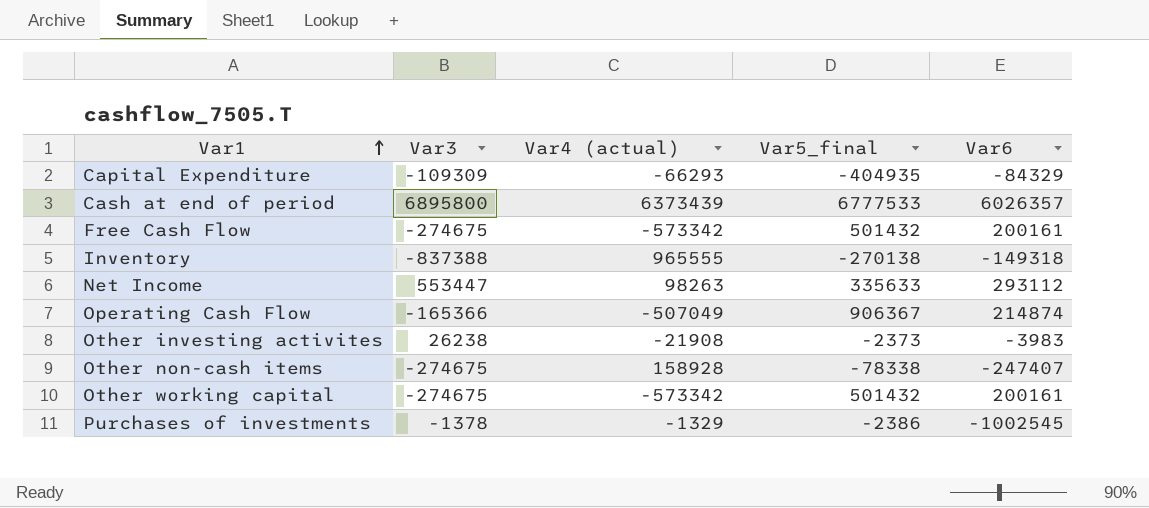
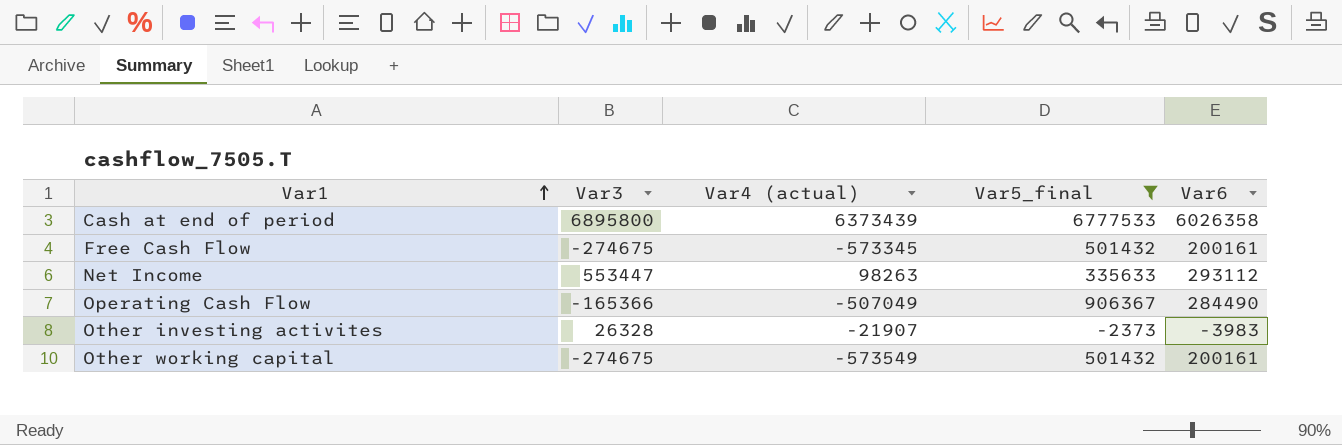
filter: none -> Var5_final >= -2373
Cash at end of period | Var6: 6026357 -> 6026358
Free Cash Flow | Var4 (actual): -573342 -> -573345
Operating Cash Flow | Var6: 214874 -> 284490
Other investing activites | Var3: 26238 -> 26328
Other investing activites | Var4 (actual): -21908 -> -21907
Other working capital | Var4 (actual): -573342 -> -573549

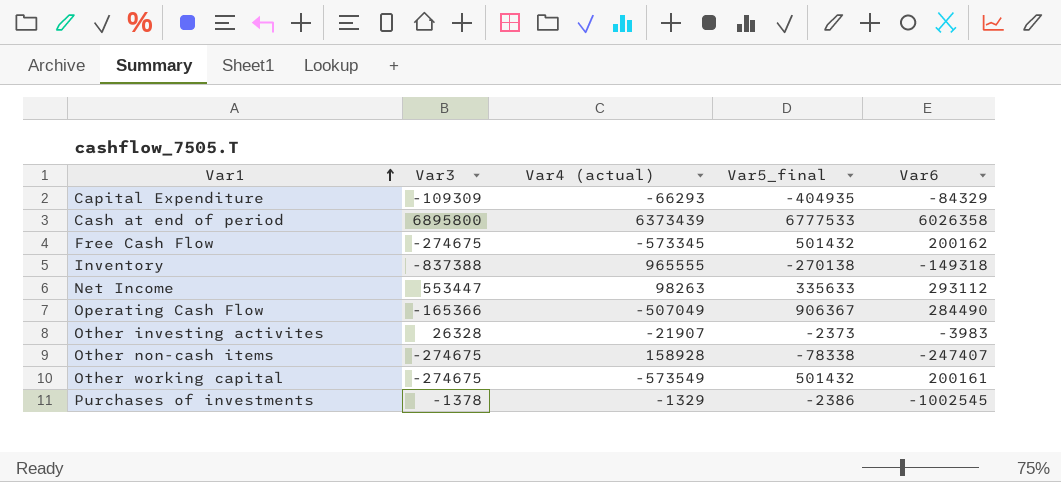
filter: Var5_final >= -2373 -> none
Free Cash Flow | Var6: 200161 -> 200162

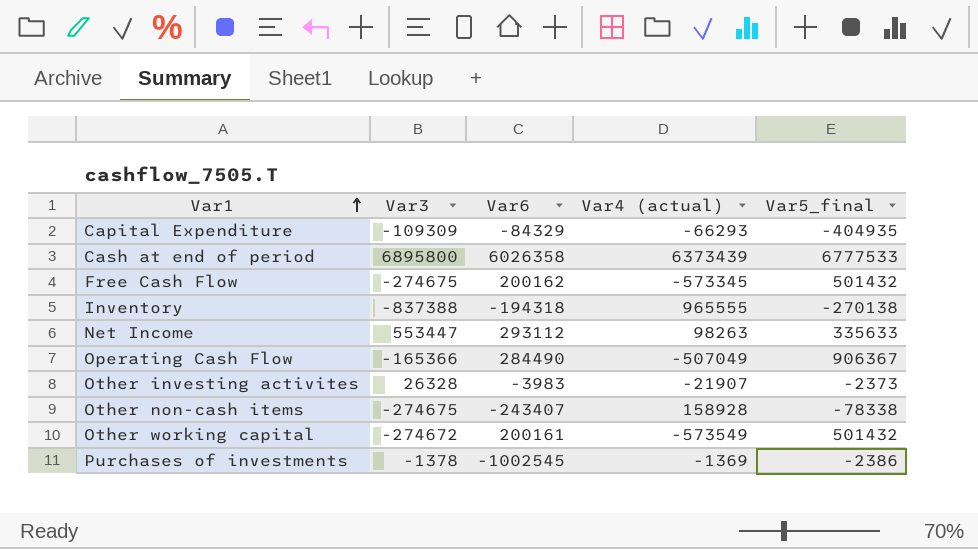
column Var6 | position: 5 -> 3
Inventory | Var6: -149318 -> -194318
Other non-cash items | Var6: -247407 -> -243407
Other working capital | Var3: -274675 -> -274672
Purchases of investments | Var4 (actual): -1329 -> -1369

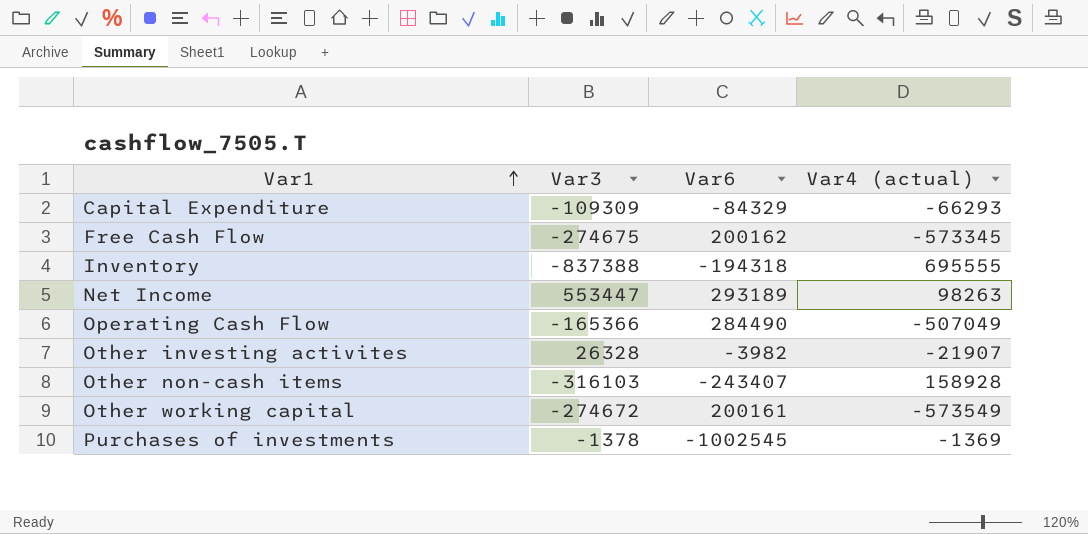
column Var5_final | position: 5 -> none
row Cash at end of period: 6895800 | 6026358 | 6373439 | 6777533 -> none
Inventory | Var4 (actual): 965555 -> 695555
Net Income | Var6: 293112 -> 293189
Other investing activites | Var6: -3983 -> -3982
Other non-cash items | Var3: -274675 -> -316103

